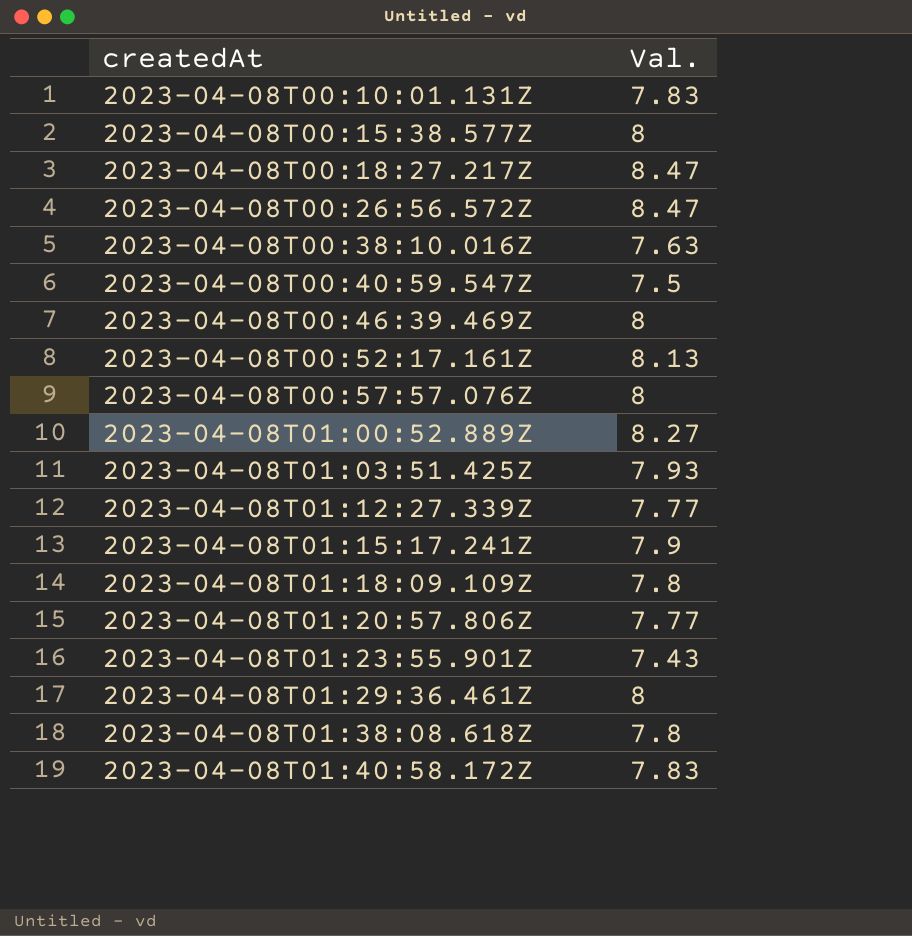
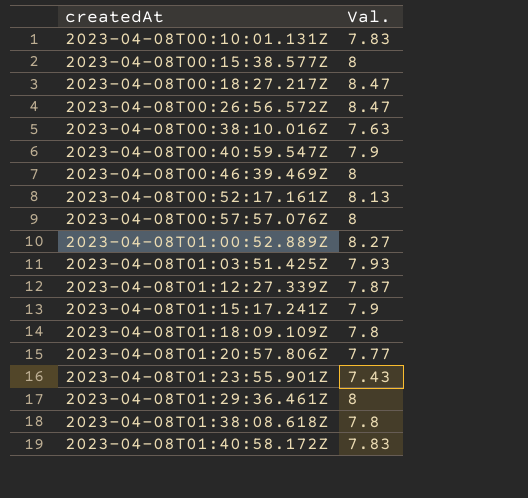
2023-04-08T00:40:59.547Z | Val.: 7.5 -> 7.9
2023-04-08T01:12:27.339Z | Val.: 7.77 -> 7.87

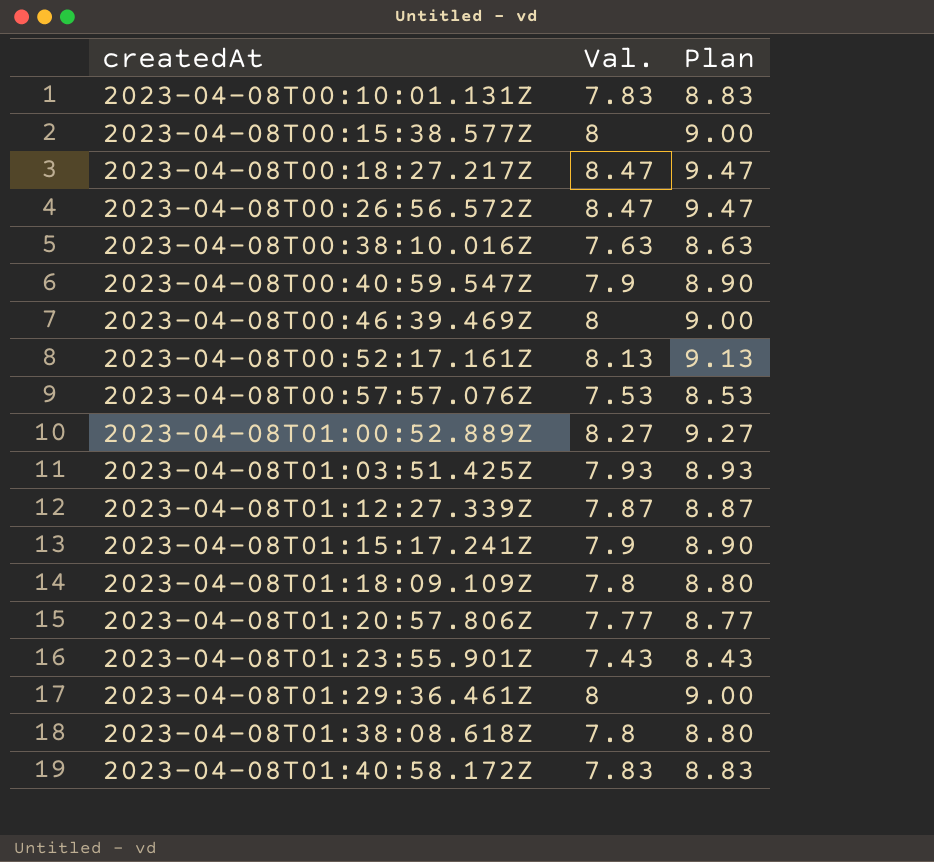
column Plan | formula: none -> [Val.] + 1
2023-04-08T00:57:57.076Z | Val.: 8 -> 7.53

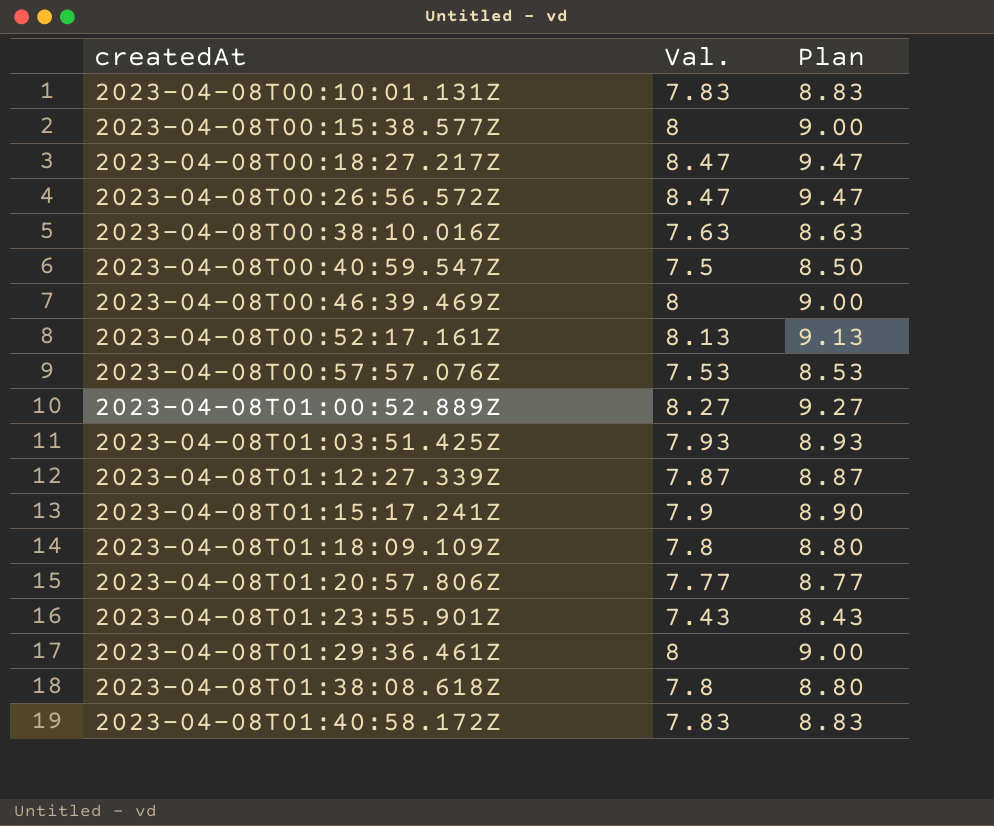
2023-04-08T00:40:59.547Z | Val.: 7.9 -> 7.5
2023-04-08T00:40:59.547Z | Plan: 8.90 -> 8.50

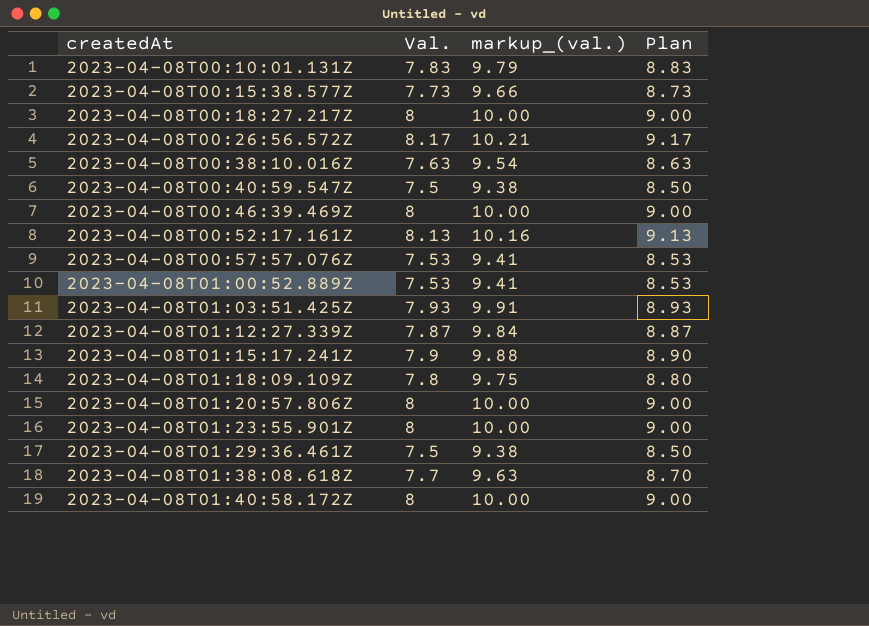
column markup_(val.) | formula: none -> [Val.] * 1.25
2023-04-08T00:15:38.577Z | Val.: 8 -> 7.73
2023-04-08T00:15:38.577Z | Plan: 9.00 -> 8.73
2023-04-08T00:18:27.217Z | Val.: 8.47 -> 8
2023-04-08T00:18:27.217Z | Plan: 9.47 -> 9.00
2023-04-08T00:26:56.572Z | Val.: 8.47 -> 8.17
2023-04-08T00:26:56.572Z | Plan: 9.47 -> 9.17
2023-04-08T01:00:52.889Z | Val.: 8.27 -> 7.53
2023-04-08T01:00:52.889Z | Plan: 9.27 -> 8.53
2023-04-08T01:20:57.806Z | Val.: 7.77 -> 8
2023-04-08T01:20:57.806Z | Plan: 8.77 -> 9.00
2023-04-08T01:23:55.901Z | Val.: 7.43 -> 8
2023-04-08T01:23:55.901Z | Plan: 8.43 -> 9.00
2023-04-08T01:29:36.461Z | Val.: 8 -> 7.5
2023-04-08T01:29:36.461Z | Plan: 9.00 -> 8.50
2023-04-08T01:38:08.618Z | Val.: 7.8 -> 7.7
2023-04-08T01:38:08.618Z | Plan: 8.80 -> 8.70
2023-04-08T01:40:58.172Z | Val.: 7.83 -> 8
2023-04-08T01:40:58.172Z | Plan: 8.83 -> 9.00

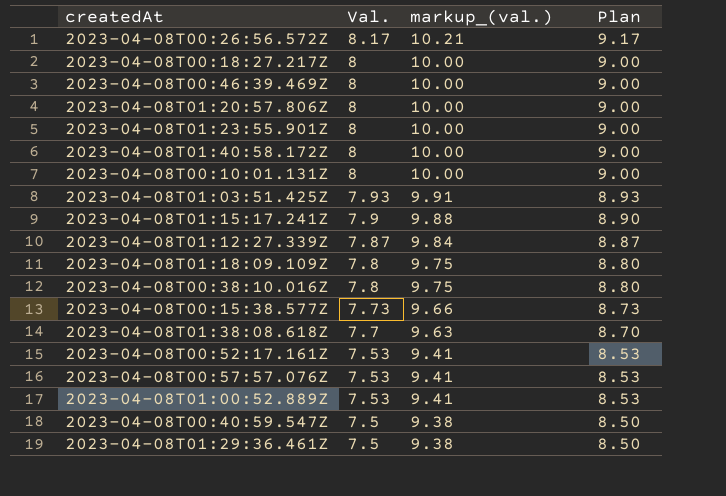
row order: createdAt ascending -> Val. descending
2023-04-08T00:10:01.131Z | Val.: 7.83 -> 8
2023-04-08T00:10:01.131Z | markup_(val.): 9.79 -> 10.00
2023-04-08T00:10:01.131Z | Plan: 8.83 -> 9.00
2023-04-08T00:38:10.016Z | Val.: 7.63 -> 7.8
2023-04-08T00:38:10.016Z | markup_(val.): 9.54 -> 9.75
2023-04-08T00:38:10.016Z | Plan: 8.63 -> 8.80
2023-04-08T00:52:17.161Z | Val.: 8.13 -> 7.53
2023-04-08T00:52:17.161Z | markup_(val.): 10.16 -> 9.41
2023-04-08T00:52:17.161Z | Plan: 9.13 -> 8.53

